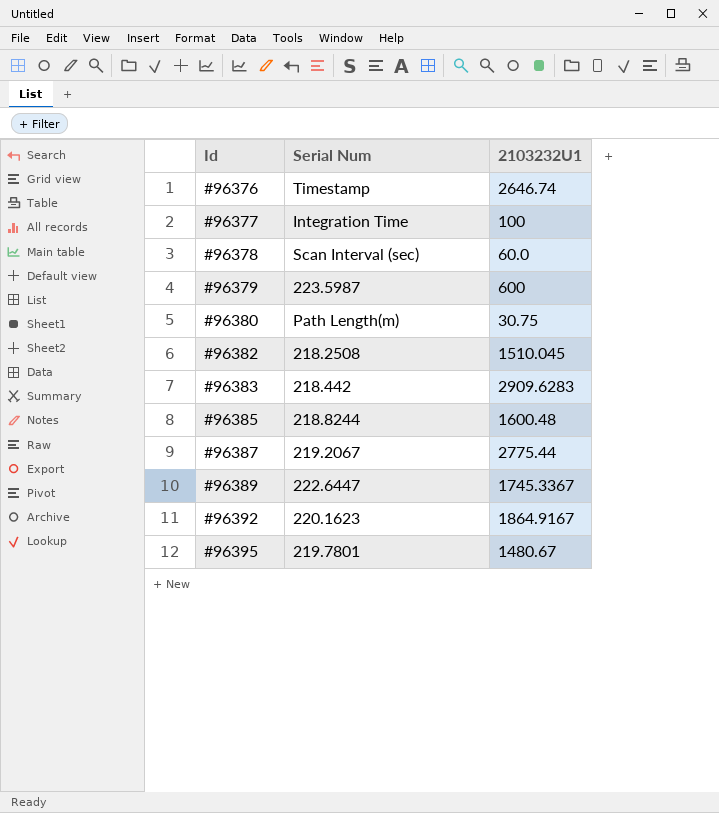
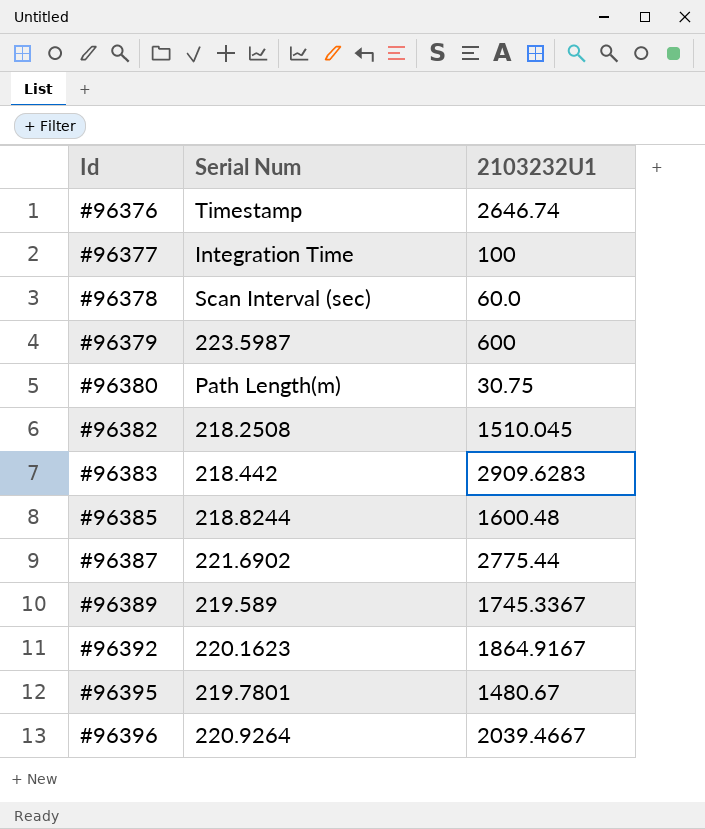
#96387 | Serial Num: 219.2067 -> 221.6902
#96389 | Serial Num: 222.6447 -> 219.589
row #96396: none -> 220.9264 | 2039.4667

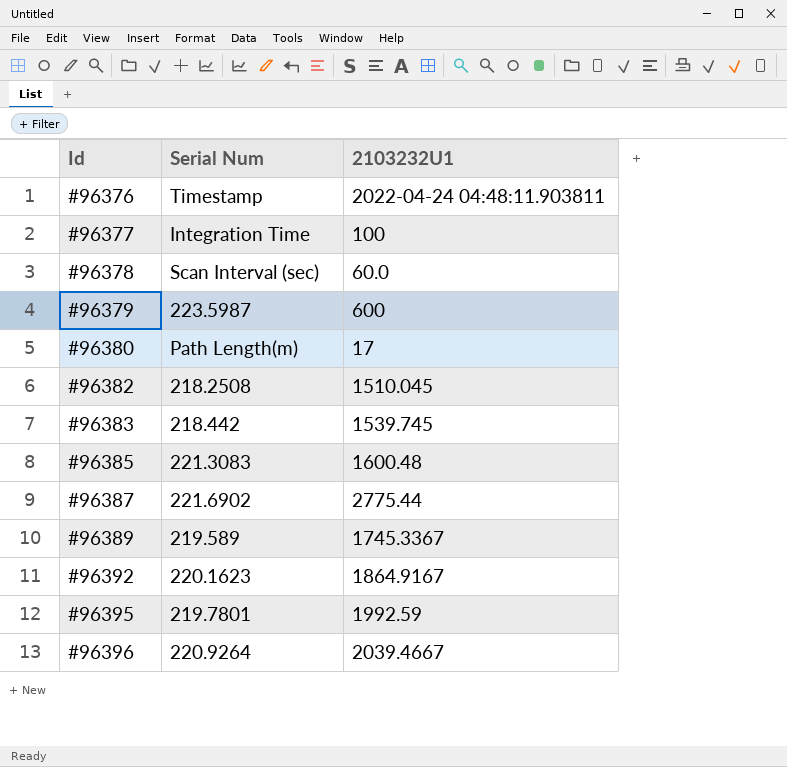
#96376 | 2103232U1: 2646.74 -> 2022-04-24 04:48:11.903811
#96380 | 2103232U1: 30.75 -> 17
#96383 | 2103232U1: 2909.6283 -> 1539.745
#96385 | Serial Num: 218.8244 -> 221.3083
#96395 | 2103232U1: 1480.67 -> 1992.59

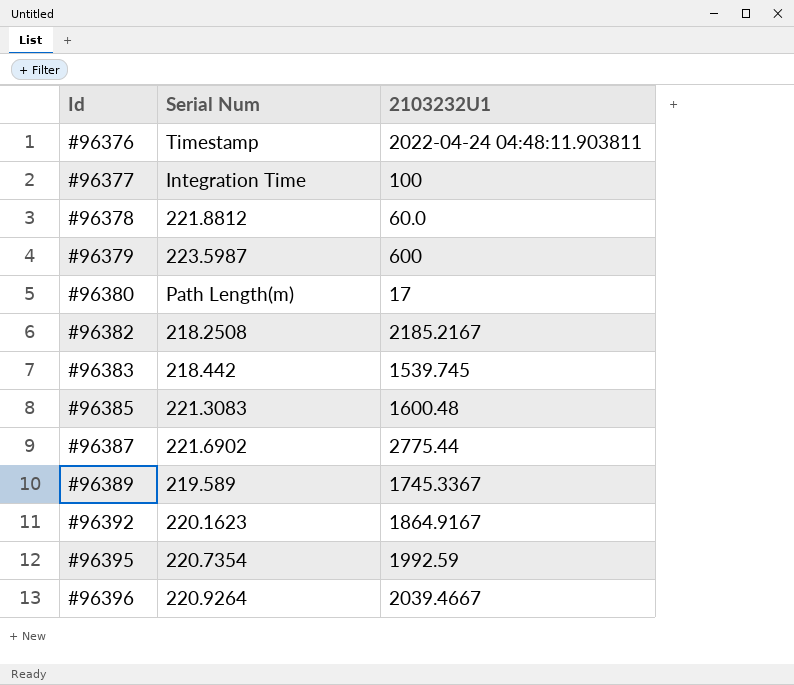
#96378 | Serial Num: Scan Interval (sec) -> 221.8812
#96382 | 2103232U1: 1510.045 -> 2185.2167
#96395 | Serial Num: 219.7801 -> 220.7354

